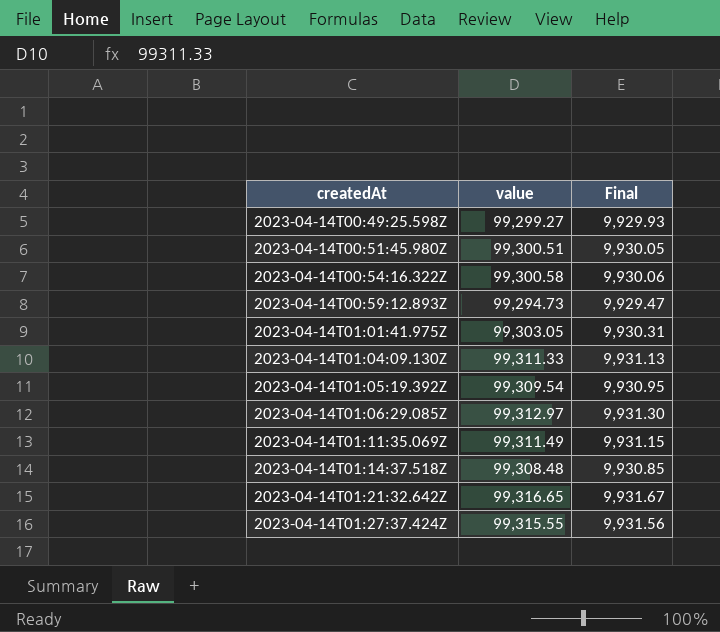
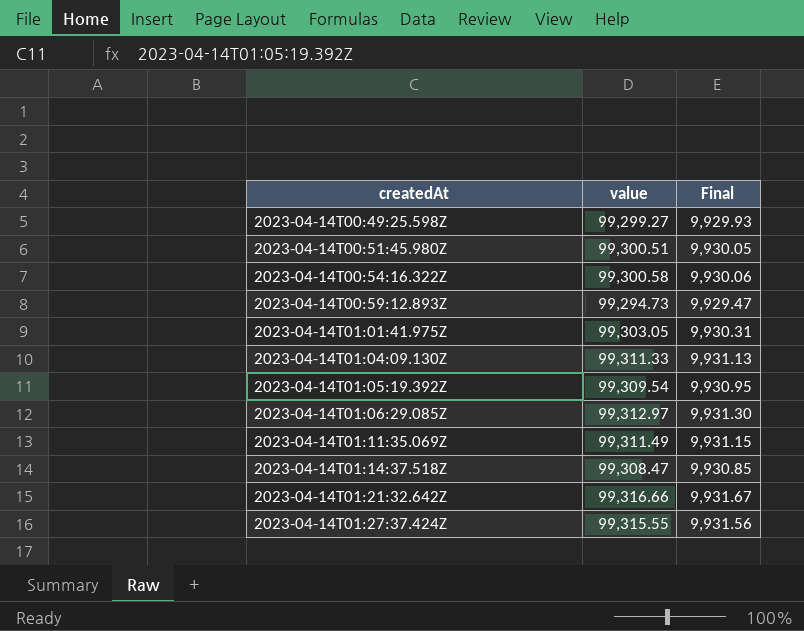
2023-04-14T01:14:37.518Z | value: 99,308.48 -> 99,308.47
2023-04-14T01:21:32.642Z | value: 99,316.65 -> 99,316.66

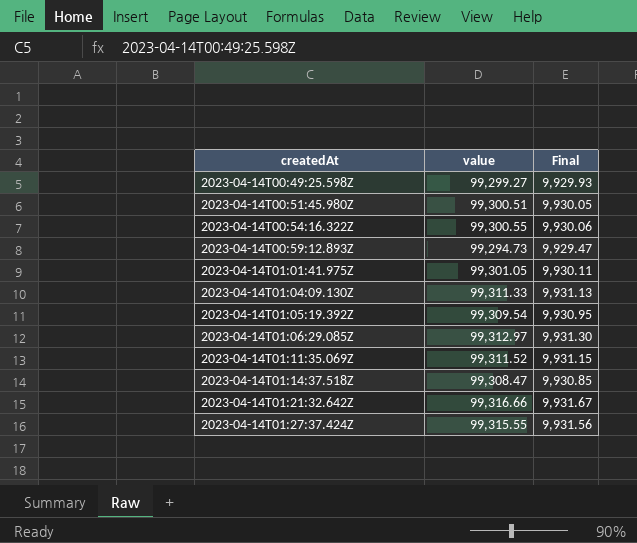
2023-04-14T00:54:16.322Z | value: 99,300.58 -> 99,300.55
2023-04-14T01:01:41.975Z | value: 99,303.05 -> 99,301.05
2023-04-14T01:01:41.975Z | Final: 9,930.31 -> 9,930.11
2023-04-14T01:11:35.069Z | value: 99,311.49 -> 99,311.52

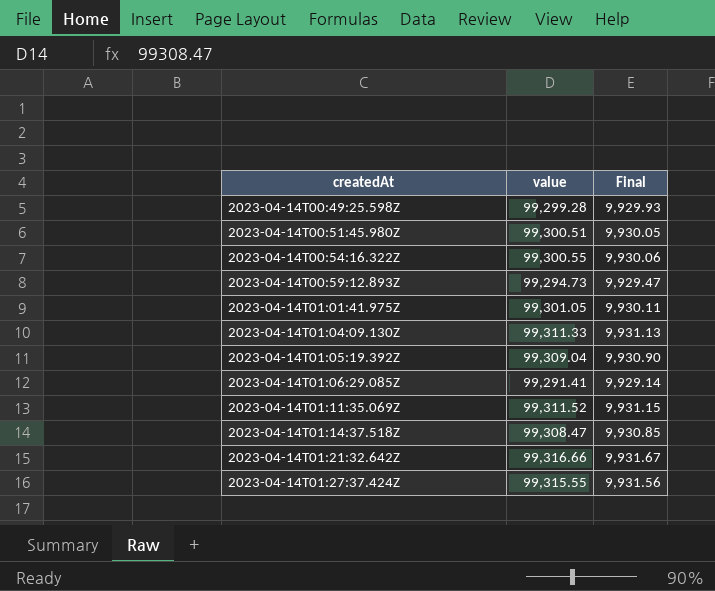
2023-04-14T00:49:25.598Z | value: 99,299.27 -> 99,299.28
2023-04-14T01:05:19.392Z | value: 99,309.54 -> 99,309.04
2023-04-14T01:05:19.392Z | Final: 9,930.95 -> 9,930.90
2023-04-14T01:06:29.085Z | value: 99,312.97 -> 99,291.41
2023-04-14T01:06:29.085Z | Final: 9,931.30 -> 9,929.14

